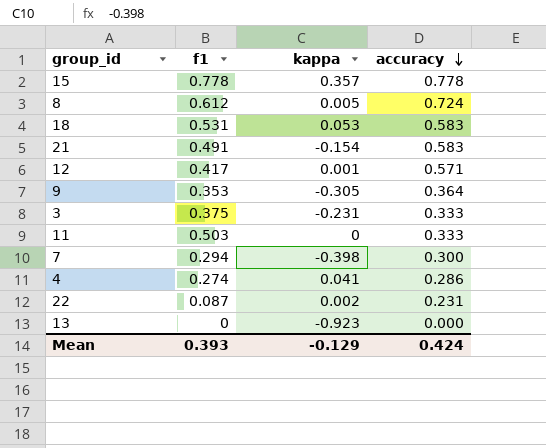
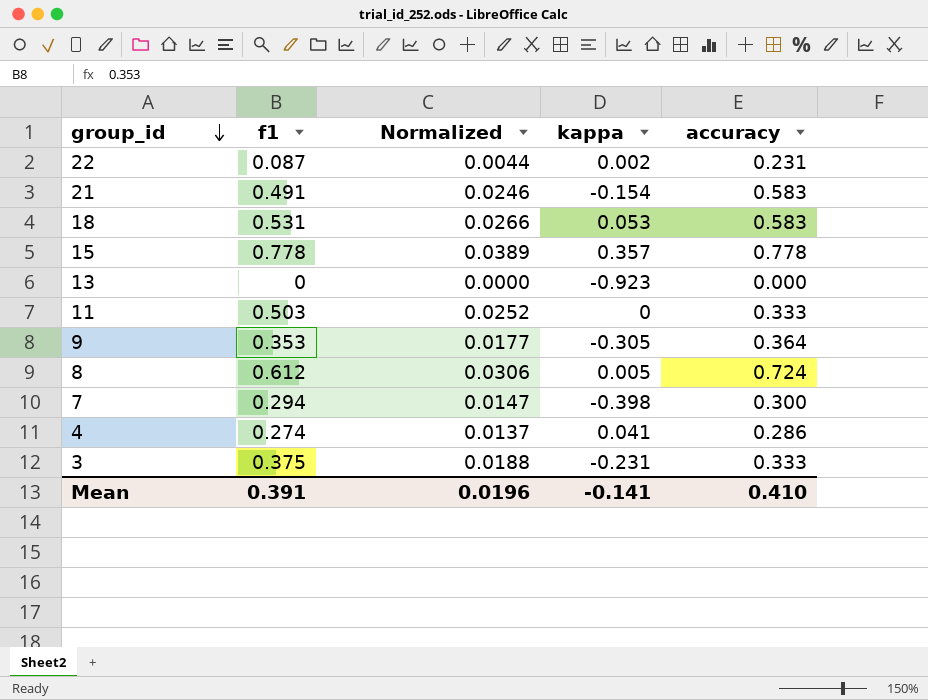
row order: accuracy descending -> group_id descending
column Normalized | formula: none -> [f1] * 0.05
row 12: 0.417 | 0.001 | 0.571 -> none
Mean | f1: 0.393 -> 0.391
Mean | kappa: -0.129 -> -0.141
Mean | accuracy: 0.424 -> 0.410

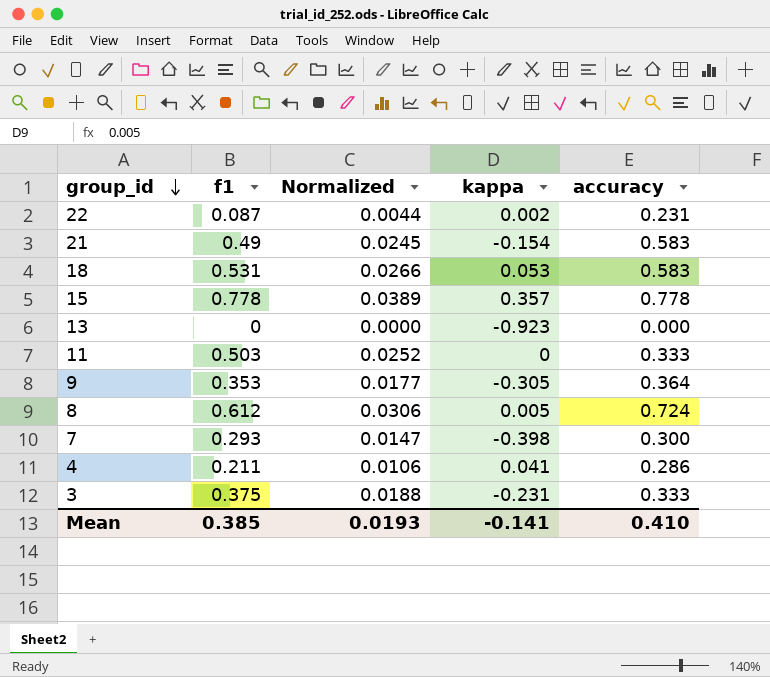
21 | f1: 0.491 -> 0.49
21 | Normalized: 0.0246 -> 0.0245
7 | f1: 0.294 -> 0.293
4 | f1: 0.274 -> 0.211
4 | Normalized: 0.0137 -> 0.0106
Mean | f1: 0.391 -> 0.385
Mean | Normalized: 0.0196 -> 0.0193

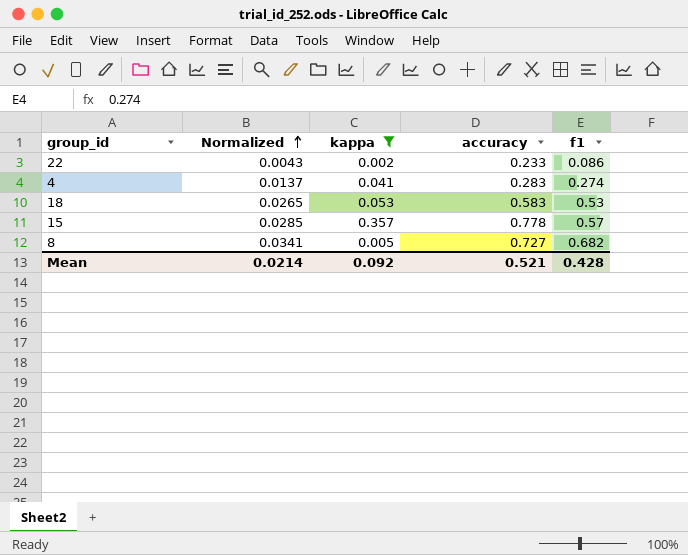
filter: none -> kappa >= 0.002
row order: group_id descending -> Normalized ascending
column f1 | position: 2 -> 5
22 | Normalized: 0.0044 -> 0.0043
22 | accuracy: 0.231 -> 0.233
22 | f1: 0.087 -> 0.086
4 | Normalized: 0.0106 -> 0.0137
4 | accuracy: 0.286 -> 0.283
4 | f1: 0.211 -> 0.274
18 | Normalized: 0.0266 -> 0.0265
18 | f1: 0.531 -> 0.53
15 | Normalized: 0.0389 -> 0.0285
15 | f1: 0.778 -> 0.57
8 | Normalized: 0.0306 -> 0.0341
8 | accuracy: 0.724 -> 0.727
8 | f1: 0.612 -> 0.682
Mean | Normalized: 0.0193 -> 0.0214
Mean | kappa: -0.141 -> 0.092
Mean | accuracy: 0.410 -> 0.521
Mean | f1: 0.385 -> 0.428

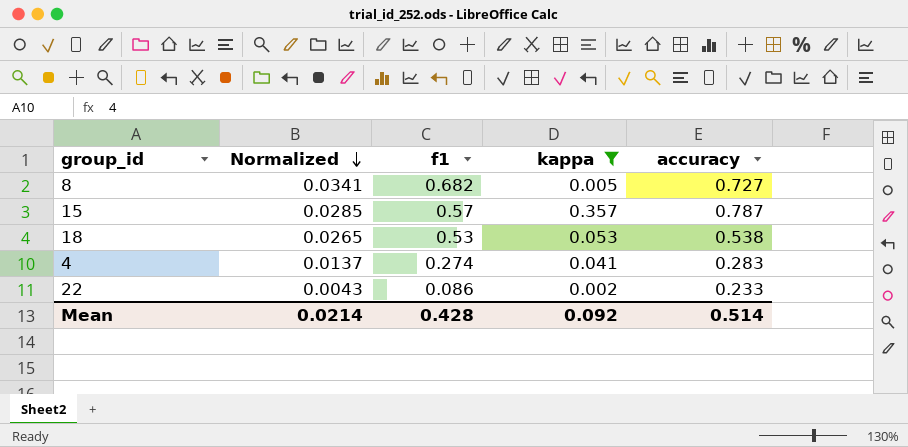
row order: Normalized ascending -> Normalized descending
column f1 | position: 5 -> 3
15 | accuracy: 0.778 -> 0.787
18 | accuracy: 0.583 -> 0.538
Mean | accuracy: 0.521 -> 0.514

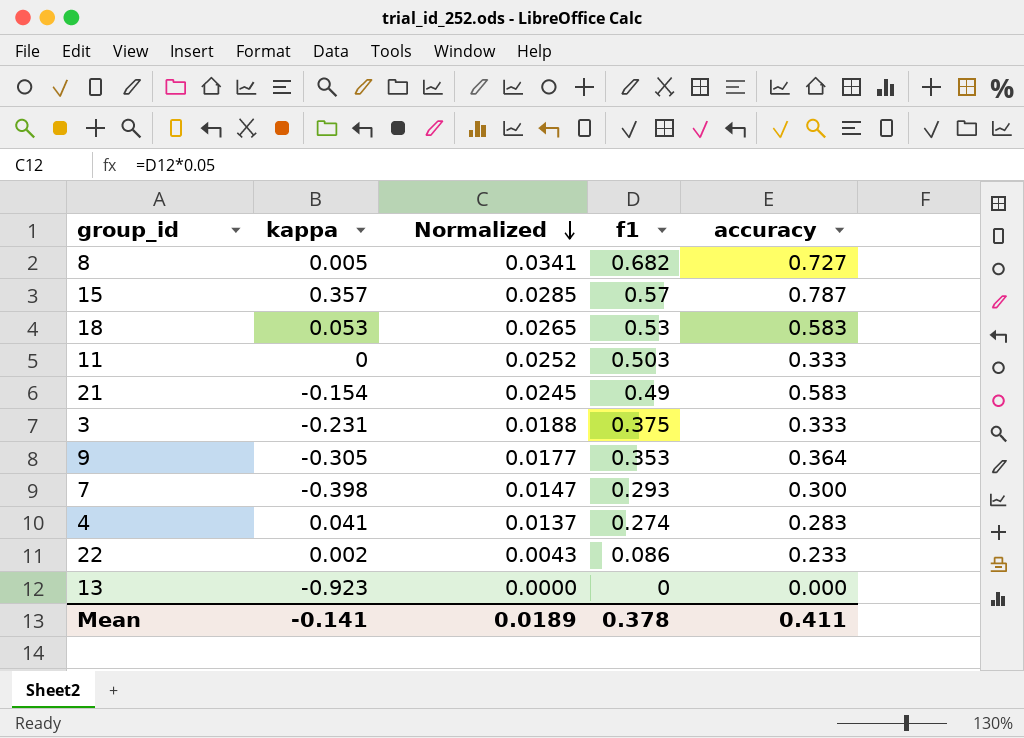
filter: kappa >= 0.002 -> none
column kappa | position: 4 -> 2
18 | accuracy: 0.538 -> 0.583
Mean | kappa: 0.092 -> -0.141
Mean | Normalized: 0.0214 -> 0.0189
Mean | f1: 0.428 -> 0.378
Mean | accuracy: 0.514 -> 0.411

